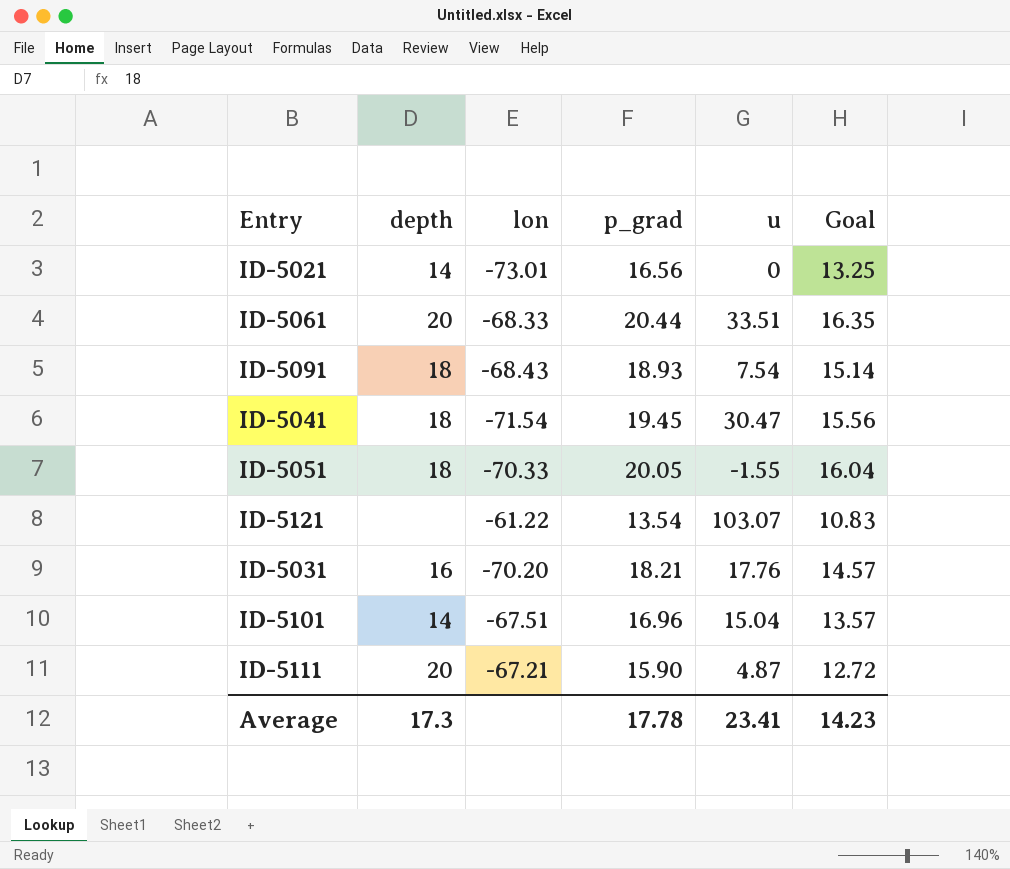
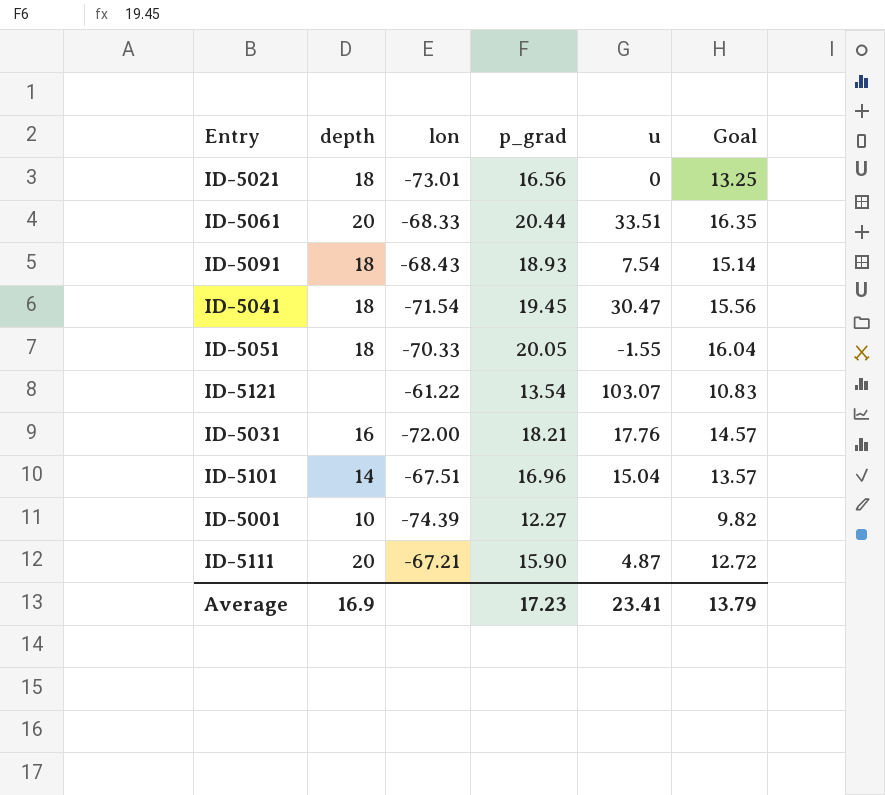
ID-5021 | depth: 14 -> 18
ID-5031 | lon: -70.20 -> -72.00
row ID-5001: none -> 10 | -74.39 | 12.27 | none | 9.82
Average | depth: 17.3 -> 16.9
Average | p_grad: 17.78 -> 17.23
Average | Goal: 14.23 -> 13.79

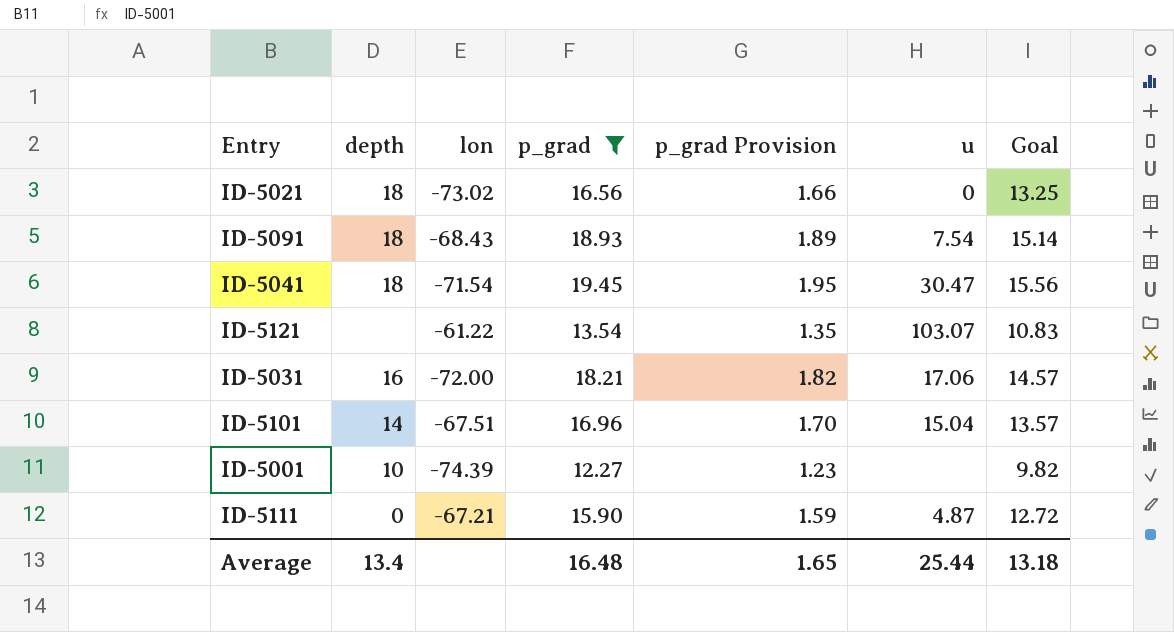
filter: none -> p_grad <= 19.45
column p_grad Provision | formula: none -> [p_grad] * 0.1
ID-5021 | lon: -73.01 -> -73.02
ID-5031 | u: 17.76 -> 17.06
ID-5111 | depth: 20 -> 0
Average | depth: 16.9 -> 13.4
Average | p_grad: 17.23 -> 16.48
Average | u: 23.41 -> 25.44
Average | Goal: 13.79 -> 13.18

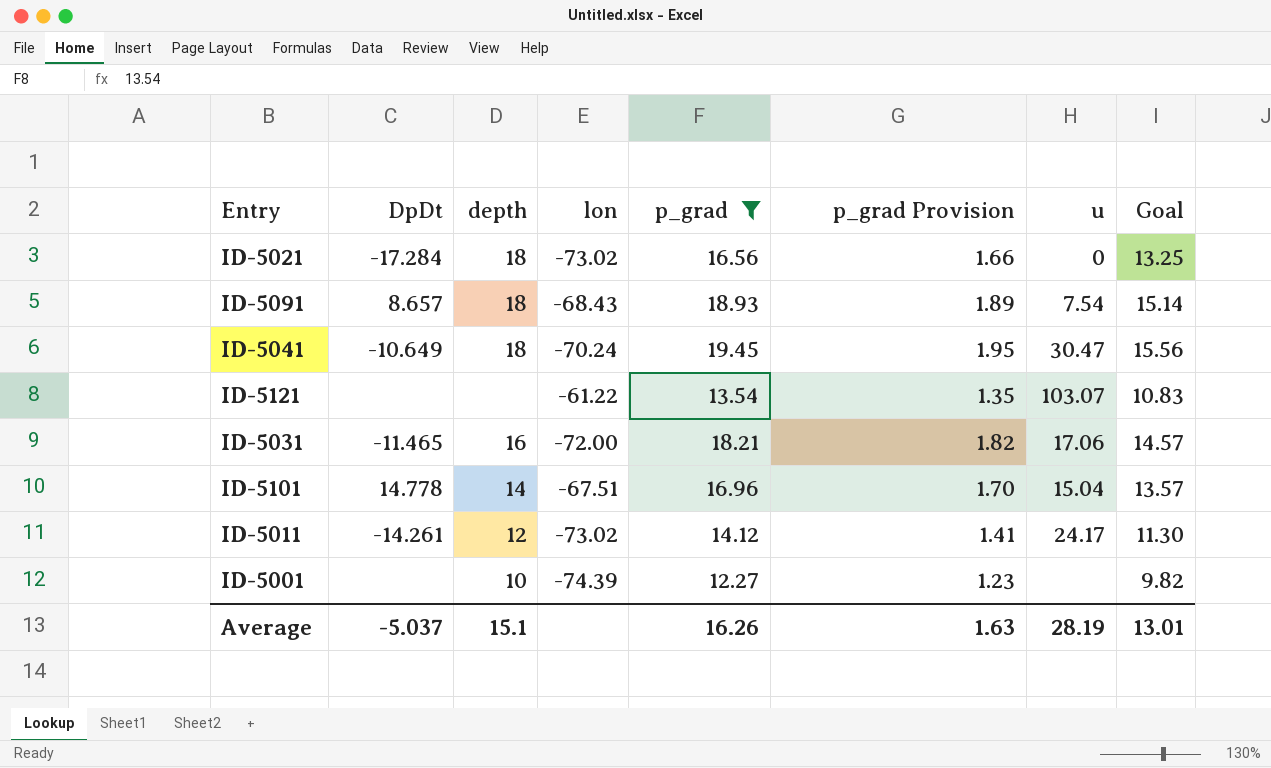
column DpDt | position: none -> 2
row ID-5111: 0 | -67.21 | 15.90 | 1.59 | 4.87 | 12.72 -> none
ID-5041 | lon: -71.54 -> -70.24
row ID-5011: none -> -14.261 | 12 | -73.02 | 14.12 | 1.41 | 24.17 | 11.30
Average | depth: 13.4 -> 15.1
Average | p_grad: 16.48 -> 16.26
Average | p_grad Provision: 1.65 -> 1.63
Average | u: 25.44 -> 28.19
Average | Goal: 13.18 -> 13.01

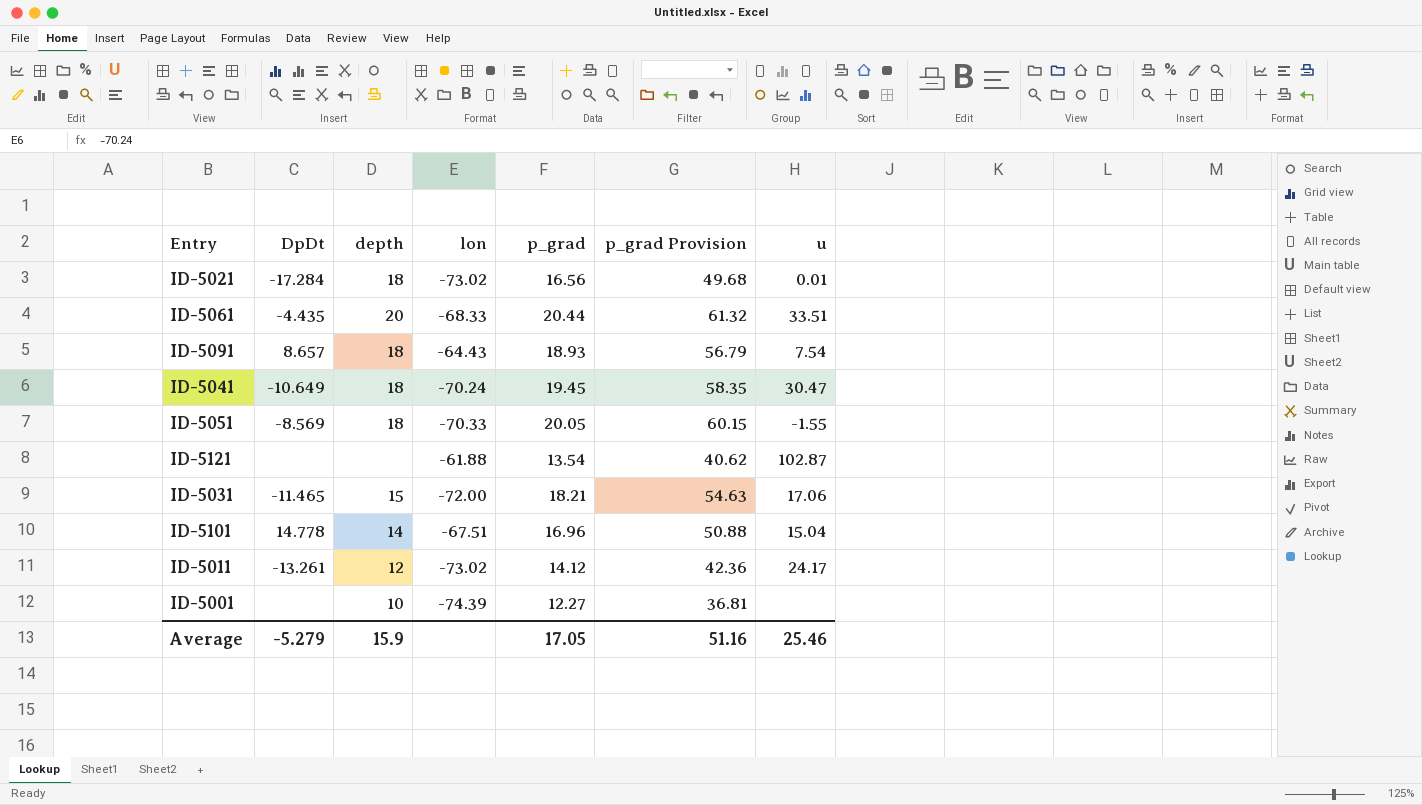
filter: p_grad <= 19.45 -> none
column Goal | formula: [p_grad] * 0.8 -> none
column p_grad Provision | formula: [p_grad] * 0.1 -> [p_grad] * 3
ID-5021 | u: 0 -> 0.01
ID-5091 | lon: -68.43 -> -64.43
ID-5121 | lon: -61.22 -> -61.88
ID-5121 | u: 103.07 -> 102.87
ID-5031 | depth: 16 -> 15
ID-5011 | DpDt: -14.261 -> -13.261
Average | DpDt: -5.037 -> -5.279
Average | depth: 15.1 -> 15.9
Average | p_grad: 16.26 -> 17.05
Average | p_grad Provision: 1.63 -> 51.16
Average | u: 28.19 -> 25.46

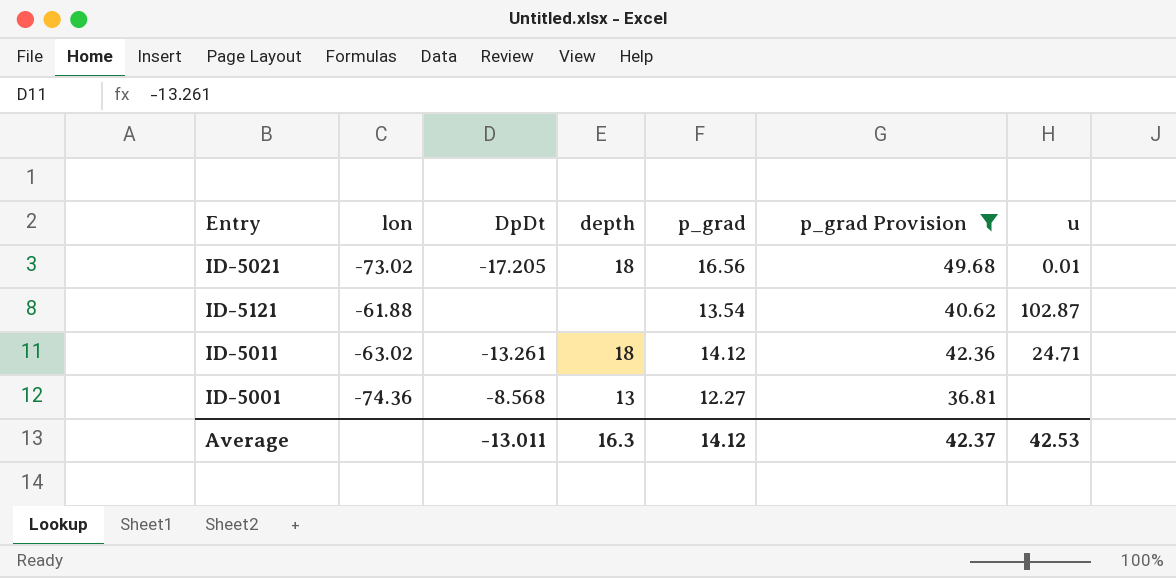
filter: none -> p_grad Provision <= 49.68
column lon | position: 4 -> 2
ID-5021 | DpDt: -17.284 -> -17.205
ID-5011 | lon: -73.02 -> -63.02
ID-5011 | depth: 12 -> 18
ID-5011 | u: 24.17 -> 24.71
ID-5001 | lon: -74.39 -> -74.36
ID-5001 | DpDt: none -> -8.568
ID-5001 | depth: 10 -> 13
Average | DpDt: -5.279 -> -13.011
Average | depth: 15.9 -> 16.3
Average | p_grad: 17.05 -> 14.12
Average | p_grad Provision: 51.16 -> 42.37
Average | u: 25.46 -> 42.53

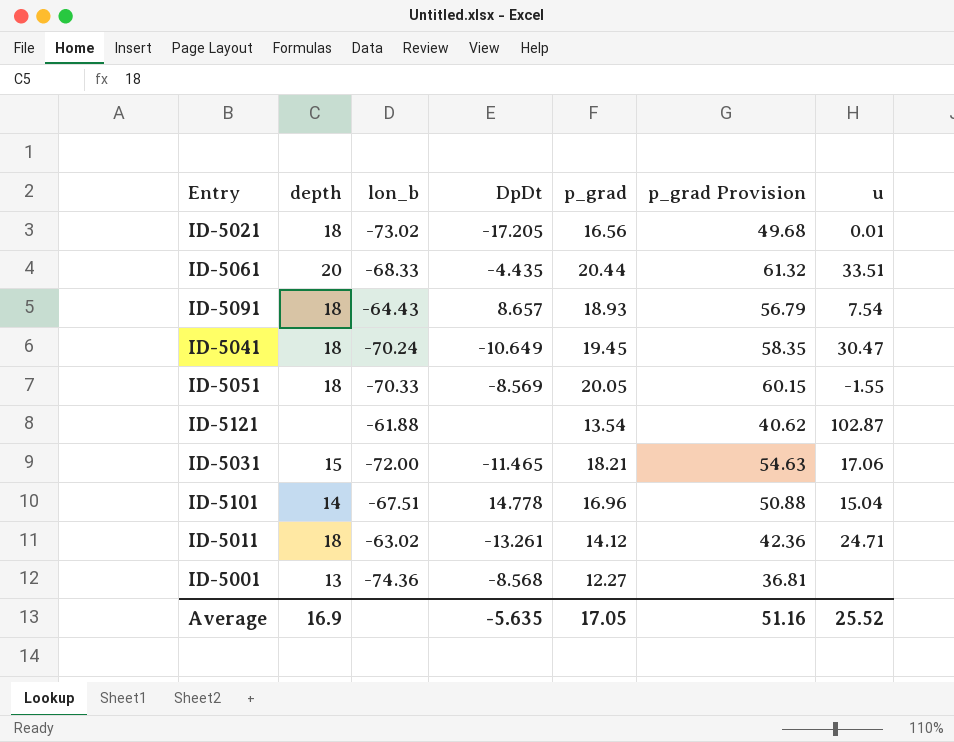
filter: p_grad Provision <= 49.68 -> none
column depth | position: 4 -> 2
column name: lon -> lon_b
Average | depth: 16.3 -> 16.9
Average | DpDt: -13.011 -> -5.635
Average | p_grad: 14.12 -> 17.05
Average | p_grad Provision: 42.37 -> 51.16
Average | u: 42.53 -> 25.52

